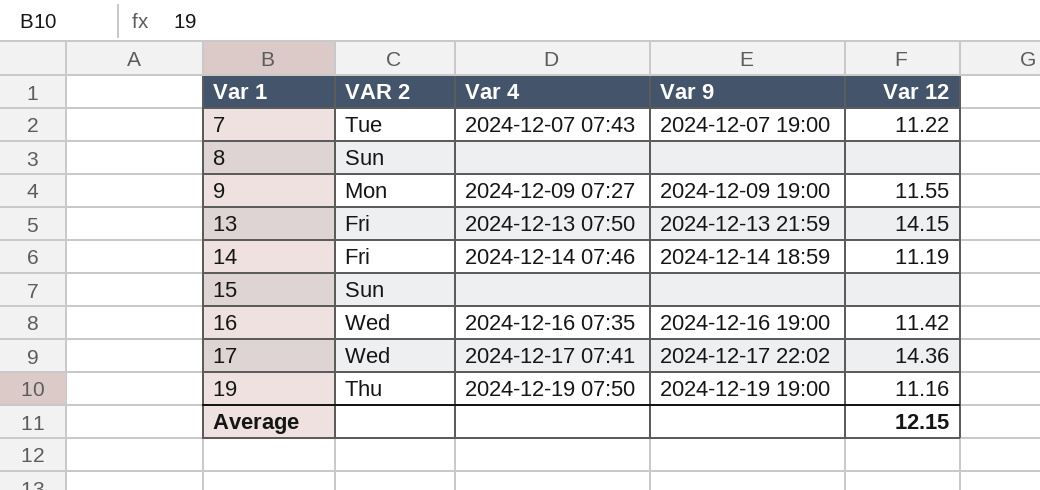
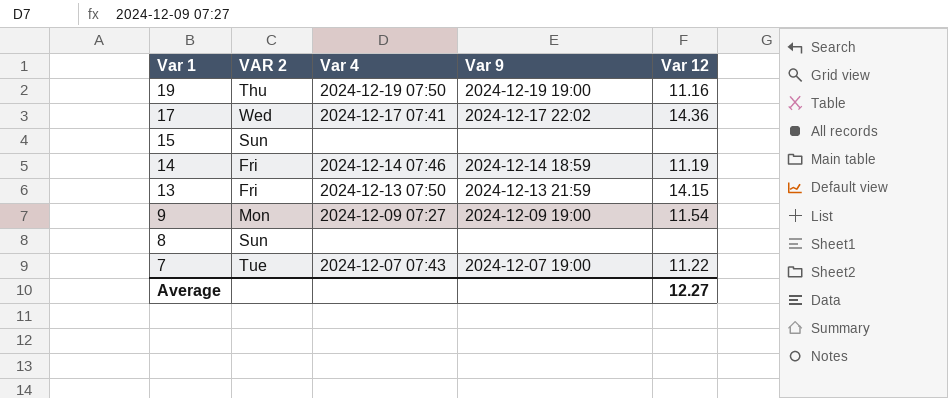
row order: Var 1 ascending -> Var 1 descending
row 16: Wed | 2024-12-16 07:35 | 2024-12-16 19:00 | 11.42 -> none
9 | Var 12: 11.55 -> 11.54
Average | Var 12: 12.15 -> 12.27

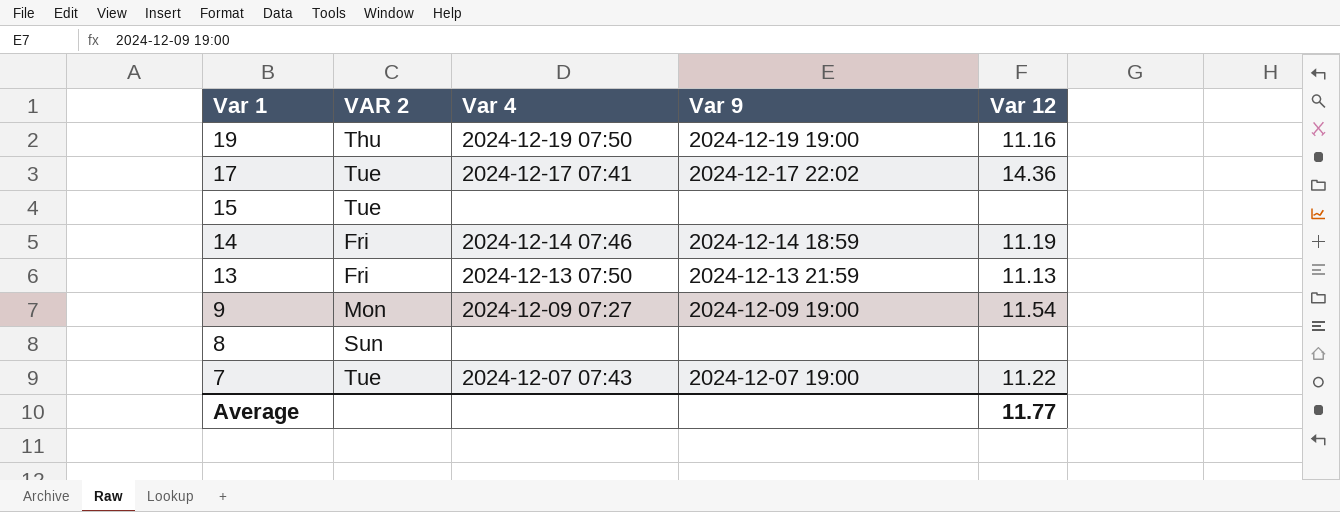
17 | VAR 2: Wed -> Tue
15 | VAR 2: Sun -> Tue
13 | Var 12: 14.15 -> 11.13
Average | Var 12: 12.27 -> 11.77

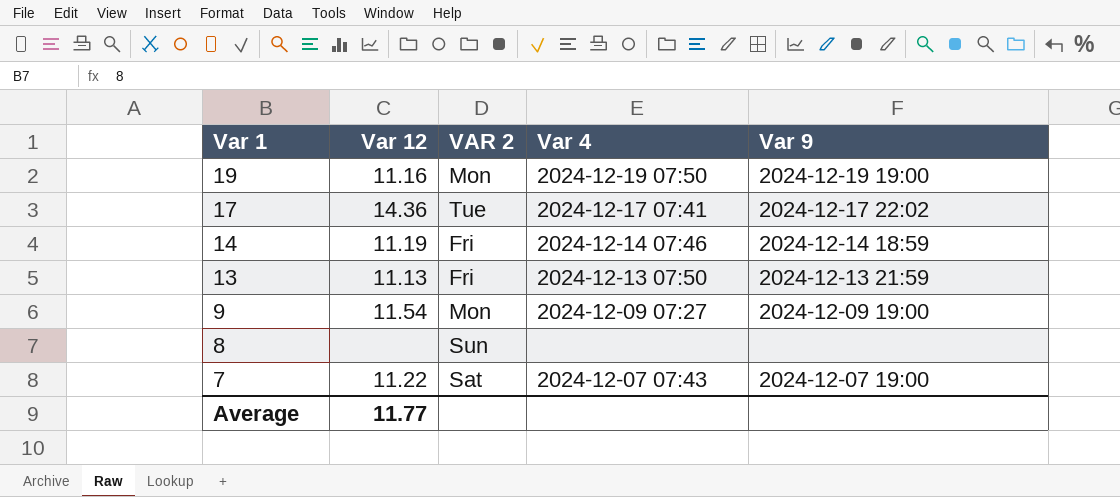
column Var 12 | position: 5 -> 2
row 15: Tue | none | none | none -> none
19 | VAR 2: Thu -> Mon
7 | VAR 2: Tue -> Sat

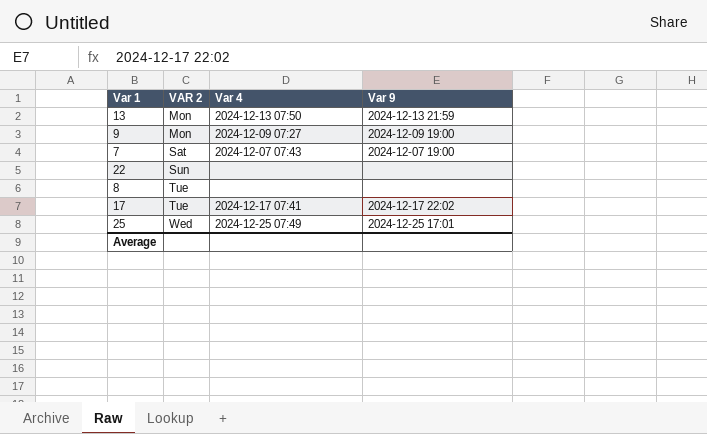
row order: Var 1 descending -> VAR 2 ascending
column Var 12 | position: 2 -> none
row 19: 11.16 | Mon | 2024-12-19 07:50 | 2024-12-19 19:00 -> none
row 14: 11.19 | Fri | 2024-12-14 07:46 | 2024-12-14 18:59 -> none
13 | VAR 2: Fri -> Mon
row 22: none -> Sun | none | none
8 | VAR 2: Sun -> Tue
row 25: none -> Wed | 2024-12-25 07:49 | 2024-12-25 17:01

